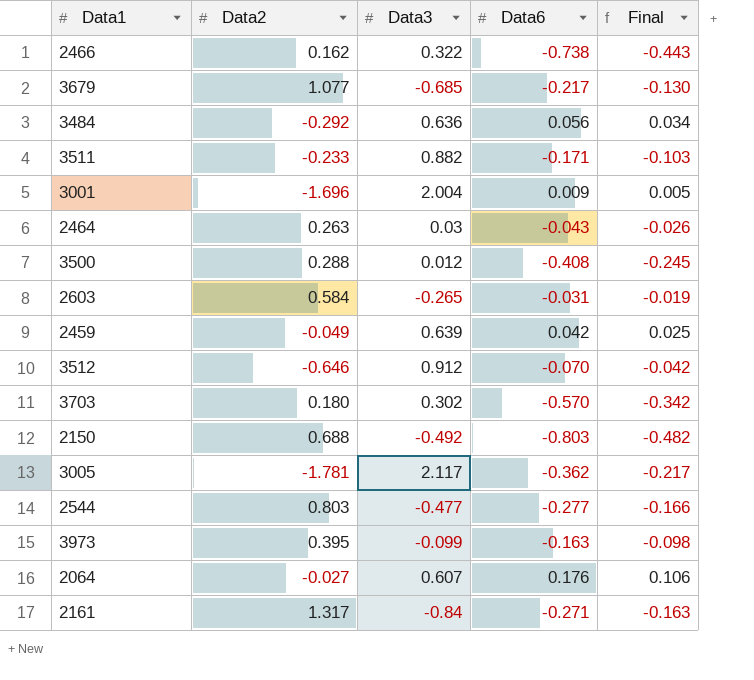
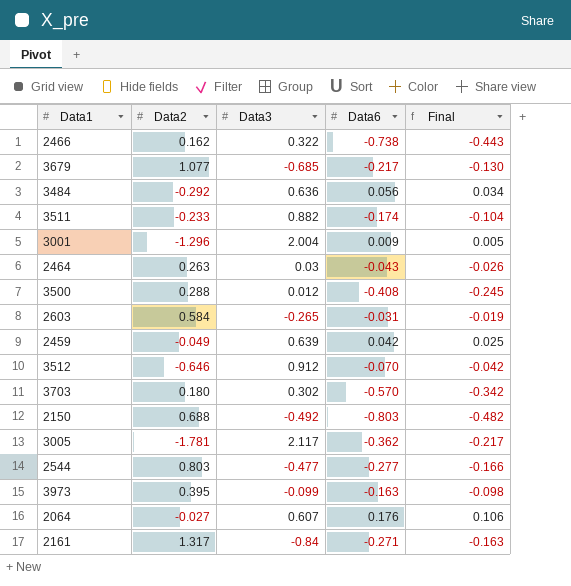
3511 | Data6: -0.171 -> -0.174
3511 | Final: -0.103 -> -0.104
3001 | Data2: -1.696 -> -1.296

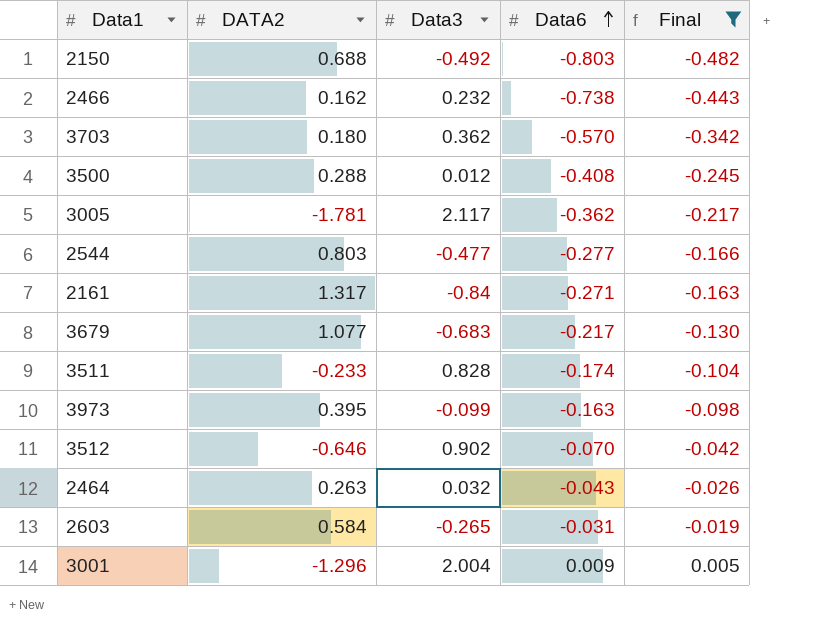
filter: none -> Final <= 0.005
row order: none -> Data6 ascending
column name: Data2 -> DATA2
2466 | Data3: 0.322 -> 0.232
3703 | Data3: 0.302 -> 0.362
3679 | Data3: -0.685 -> -0.683
3511 | Data3: 0.882 -> 0.828
3512 | Data3: 0.912 -> 0.902
2464 | Data3: 0.03 -> 0.032

